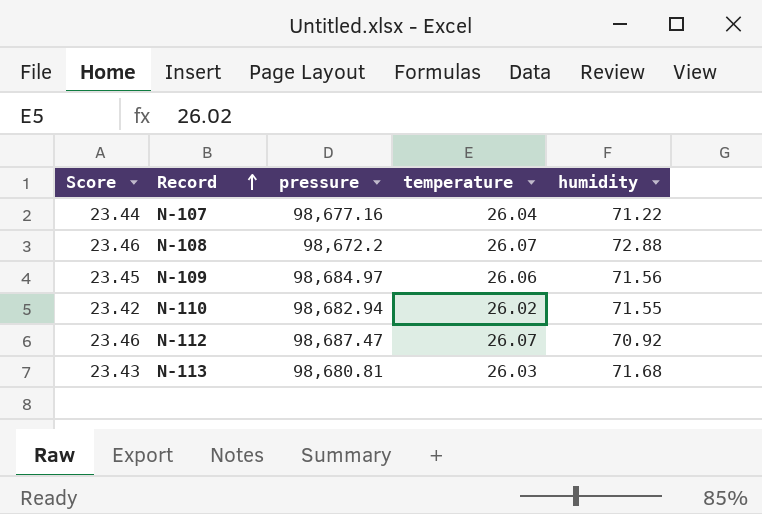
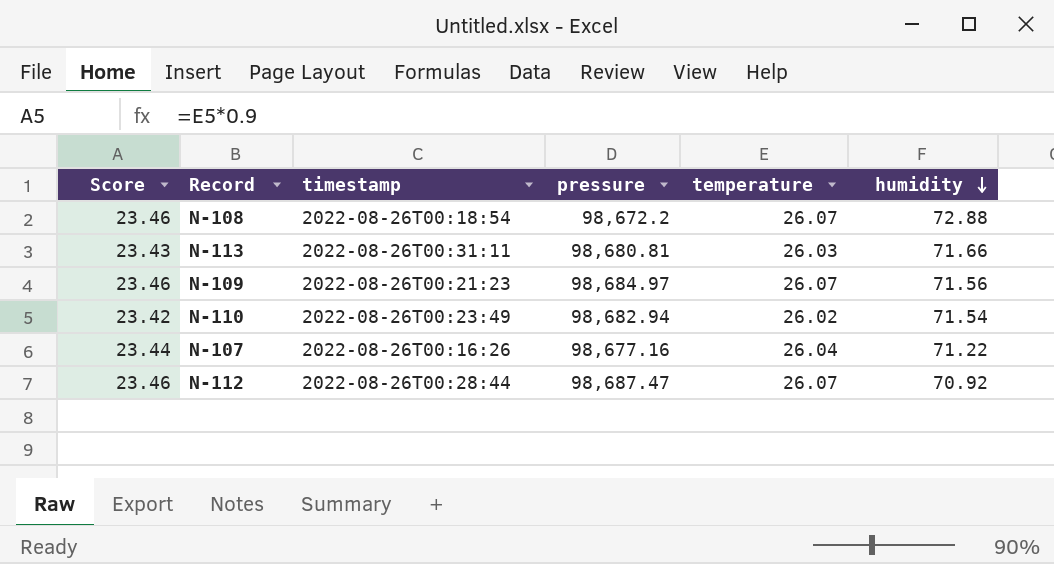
row order: Record ascending -> humidity descending
column timestamp | position: none -> 3
N-113 | humidity: 71.68 -> 71.66
N-109 | Score: 23.45 -> 23.46
N-109 | temperature: 26.06 -> 26.07
N-110 | humidity: 71.55 -> 71.54

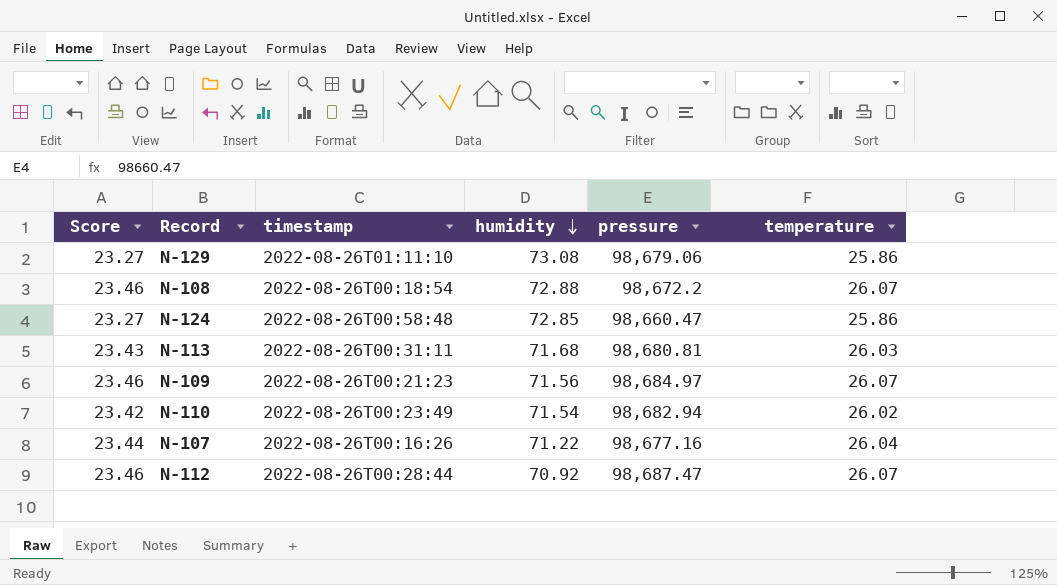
column humidity | position: 6 -> 4
row N-129: none -> 23.27 | 2022-08-26T01:11:10 | 73.08 | 98,679.06 | 25.86
row N-124: none -> 23.27 | 2022-08-26T00:58:48 | 72.85 | 98,660.47 | 25.86
N-113 | humidity: 71.66 -> 71.68

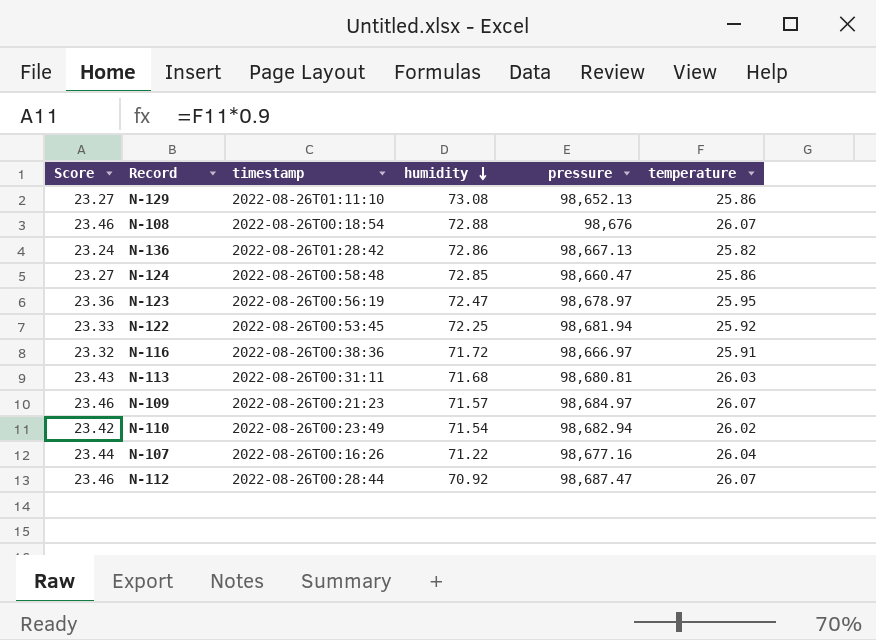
N-129 | pressure: 98,679.06 -> 98,652.13
N-108 | pressure: 98,672.2 -> 98,676
row N-136: none -> 23.24 | 2022-08-26T01:28:42 | 72.86 | 98,667.13 | 25.82
row N-123: none -> 23.36 | 2022-08-26T00:56:19 | 72.47 | 98,678.97 | 25.95
row N-122: none -> 23.33 | 2022-08-26T00:53:45 | 72.25 | 98,681.94 | 25.92
row N-116: none -> 23.32 | 2022-08-26T00:38:36 | 71.72 | 98,666.97 | 25.91
N-109 | humidity: 71.56 -> 71.57

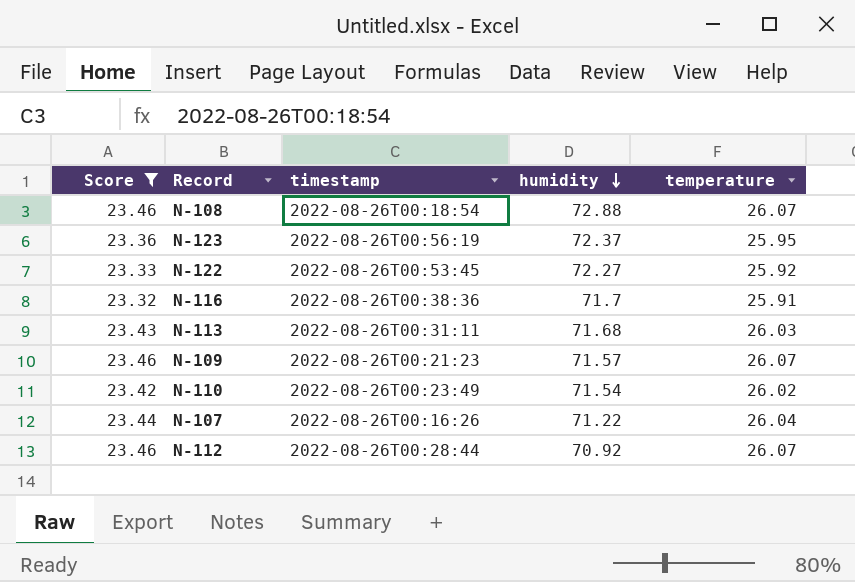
filter: none -> Score >= 23.32
column pressure | position: 5 -> none
N-123 | humidity: 72.47 -> 72.37
N-122 | humidity: 72.25 -> 72.27
N-116 | humidity: 71.72 -> 71.7

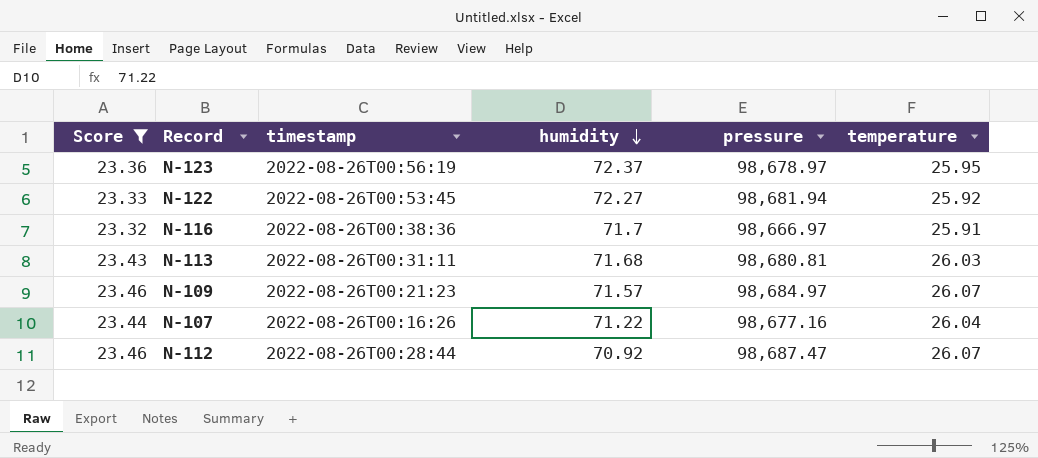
column pressure | position: none -> 5
row N-108: 23.46 | 2022-08-26T00:18:54 | 72.88 | 26.07 -> none
row N-110: 23.42 | 2022-08-26T00:23:49 | 71.54 | 26.02 -> none

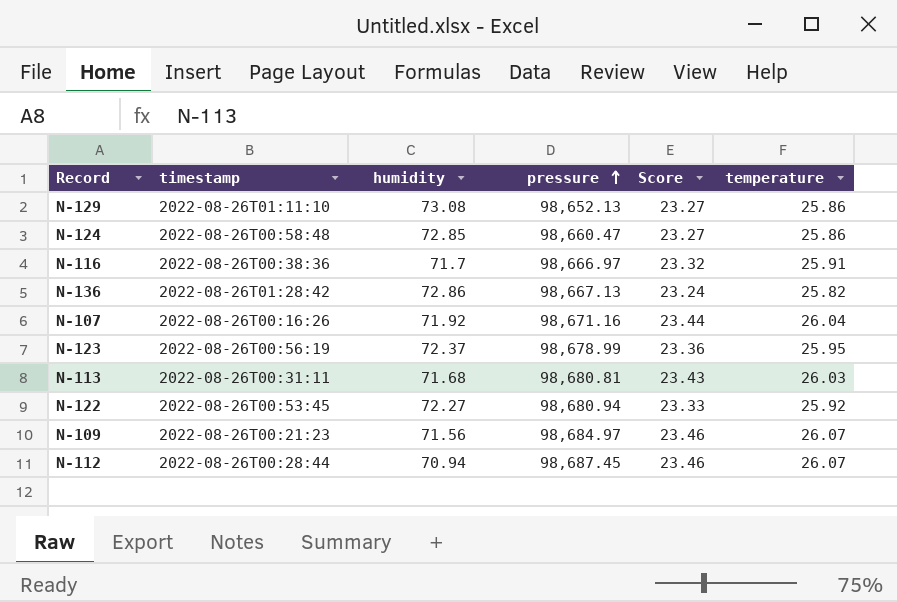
filter: Score >= 23.32 -> none
row order: humidity descending -> pressure ascending
column Score | position: 1 -> 5
N-107 | humidity: 71.22 -> 71.92
N-107 | pressure: 98,677.16 -> 98,671.16
N-123 | pressure: 98,678.97 -> 98,678.99
N-122 | pressure: 98,681.94 -> 98,680.94
N-109 | humidity: 71.57 -> 71.56
N-112 | humidity: 70.92 -> 70.94
N-112 | pressure: 98,687.47 -> 98,687.45

